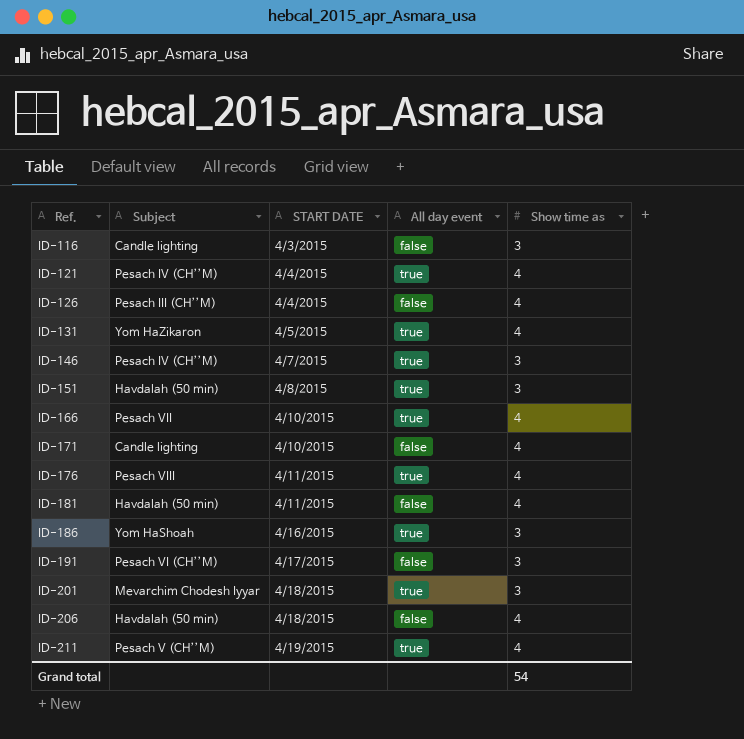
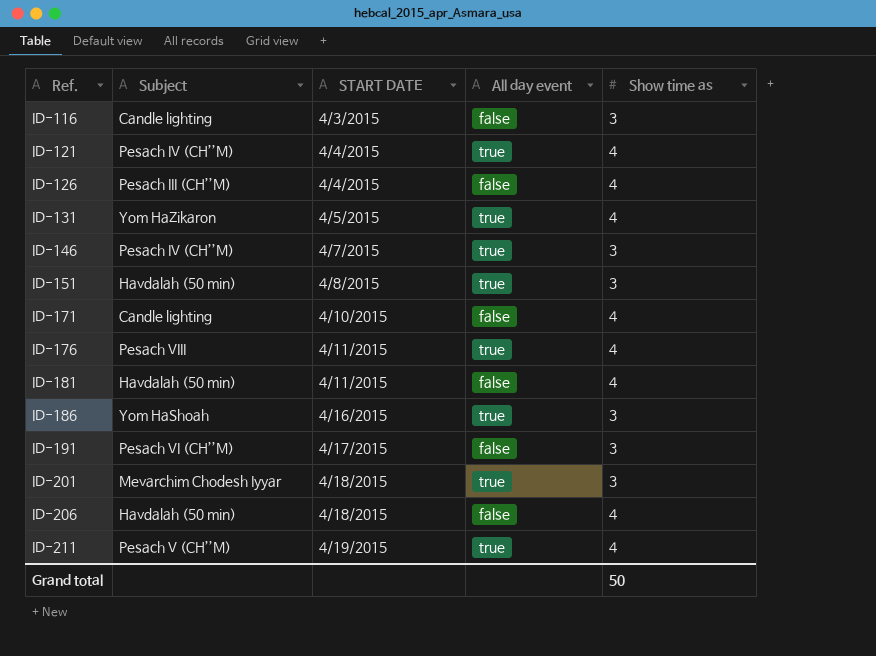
row ID-166: Pesach VII | 4/10/2015 | true | 4 -> none
Grand total | Show time as: 54 -> 50

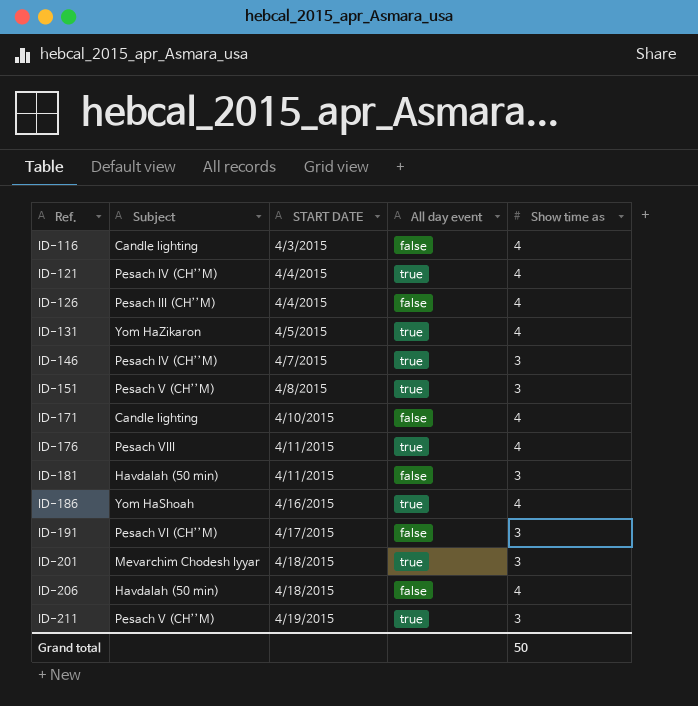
ID-116 | Show time as: 3 -> 4
ID-151 | Subject: Havdalah (50 min) -> Pesach V (CH’’M)
ID-181 | Show time as: 4 -> 3
ID-186 | Show time as: 3 -> 4
ID-211 | Show time as: 4 -> 3

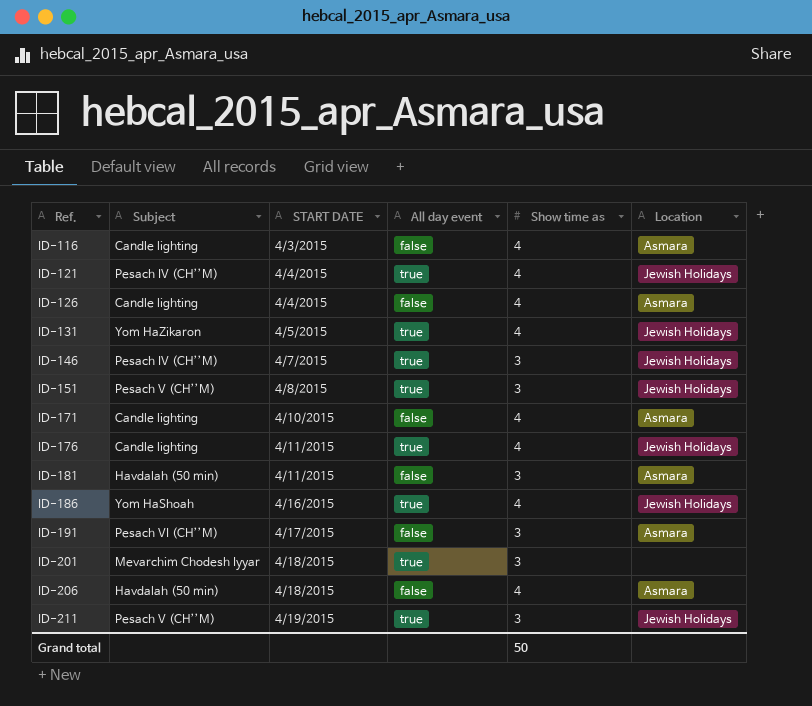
column Location | position: none -> 6
ID-126 | Subject: Pesach III (CH’’M) -> Candle lighting
ID-176 | Subject: Pesach VIII -> Candle lighting

